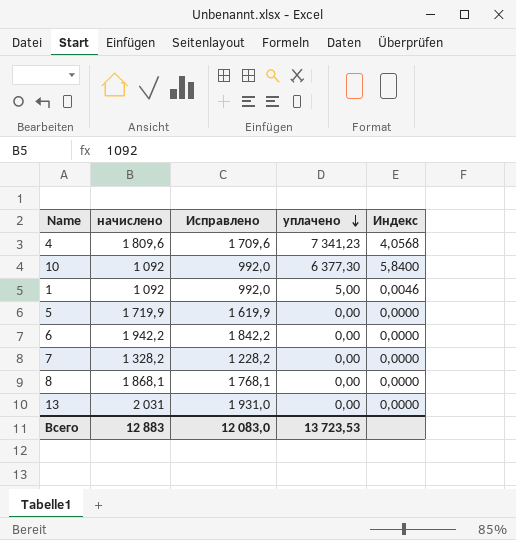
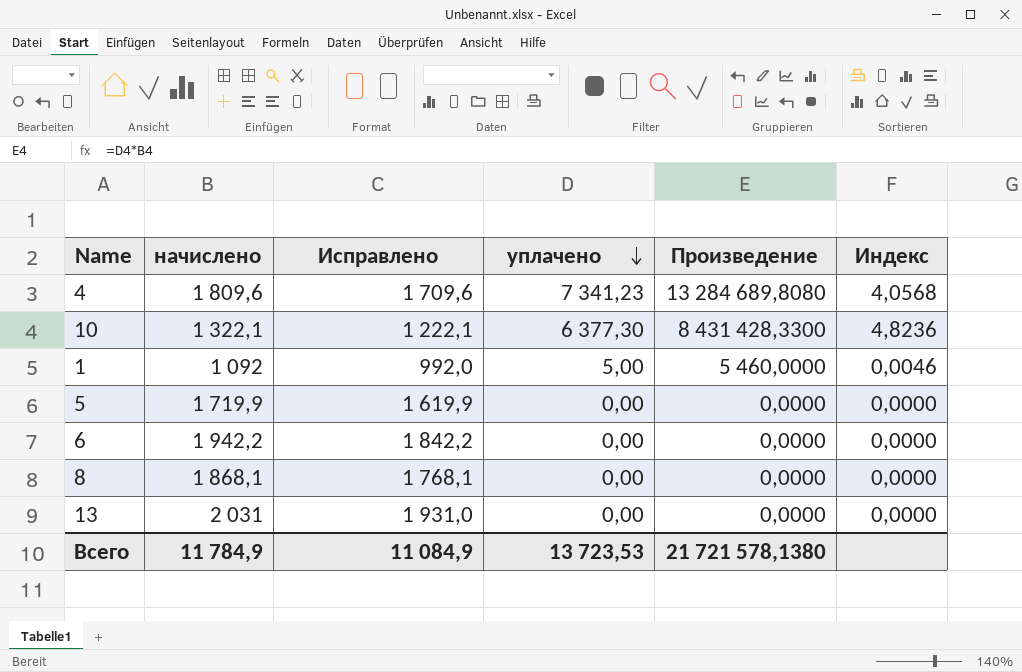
column Произведение | formula: none -> [начислено] * [уплачено]
row 7: 1 328,2 | 1 228,2 | 0,00 | 0,0000 -> none
10 | начислено: 1 092 -> 1 322,1
10 | Исправлено: 992,0 -> 1 222,1
10 | Индекс: 5,8400 -> 4,8236
Всего | начислено: 12 883 -> 11 784,9
Всего | Исправлено: 12 083,0 -> 11 084,9

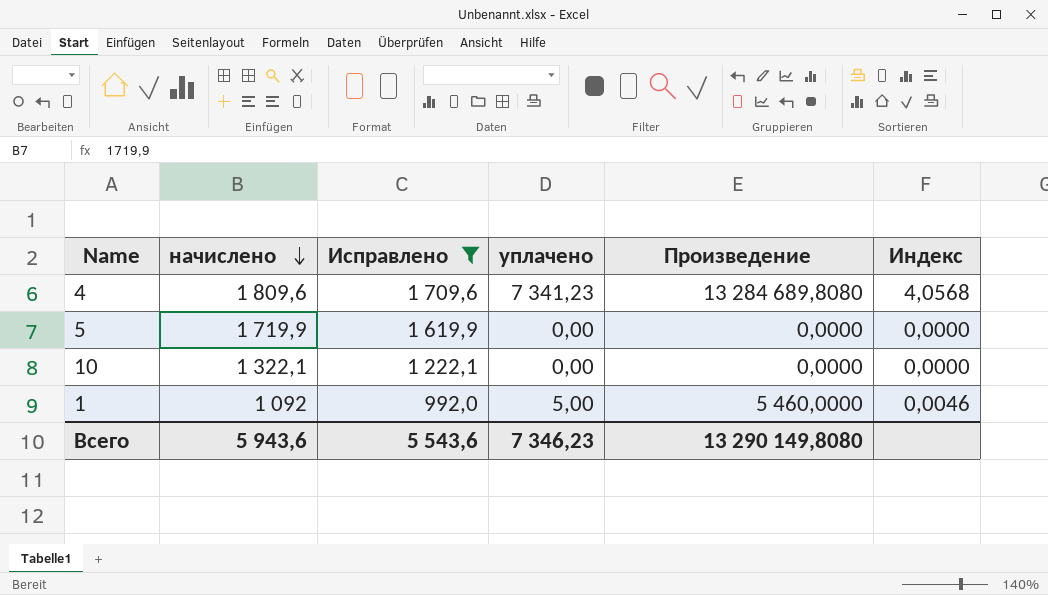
filter: none -> Исправлено <= 1 709,6
row order: уплачено descending -> начислено descending
10 | уплачено: 6 377,30 -> 0,00
10 | Произведение: 8 431 428,3300 -> 0,0000
10 | Индекс: 4,8236 -> 0,0000
Всего | начислено: 11 784,9 -> 5 943,6
Всего | Исправлено: 11 084,9 -> 5 543,6
Всего | уплачено: 13 723,53 -> 7 346,23
Всего | Произведение: 21 721 578,1380 -> 13 290 149,8080

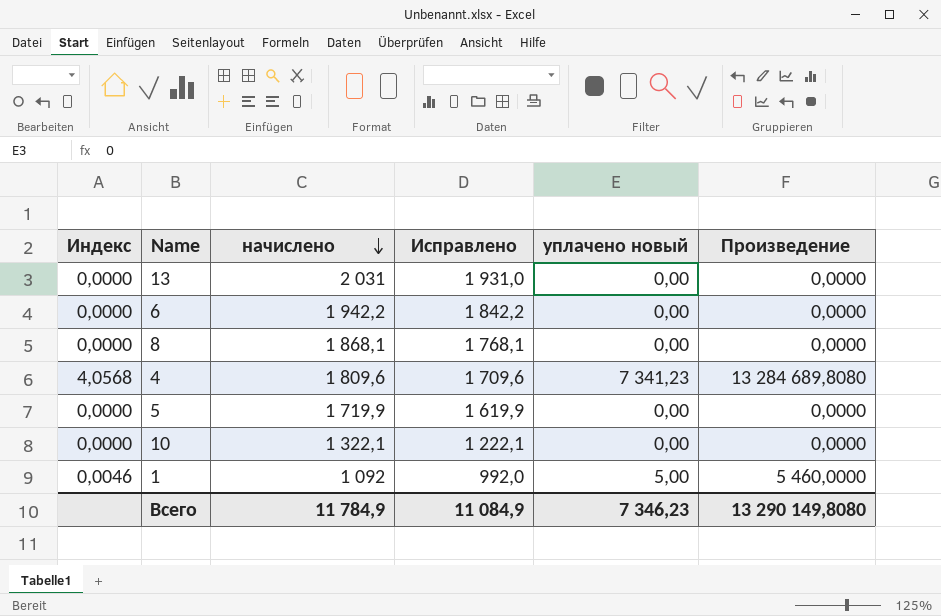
filter: Исправлено <= 1 709,6 -> none
column Индекс | position: 6 -> 1
column name: уплачено -> уплачено новый
Всего | начислено: 5 943,6 -> 11 784,9
Всего | Исправлено: 5 543,6 -> 11 084,9

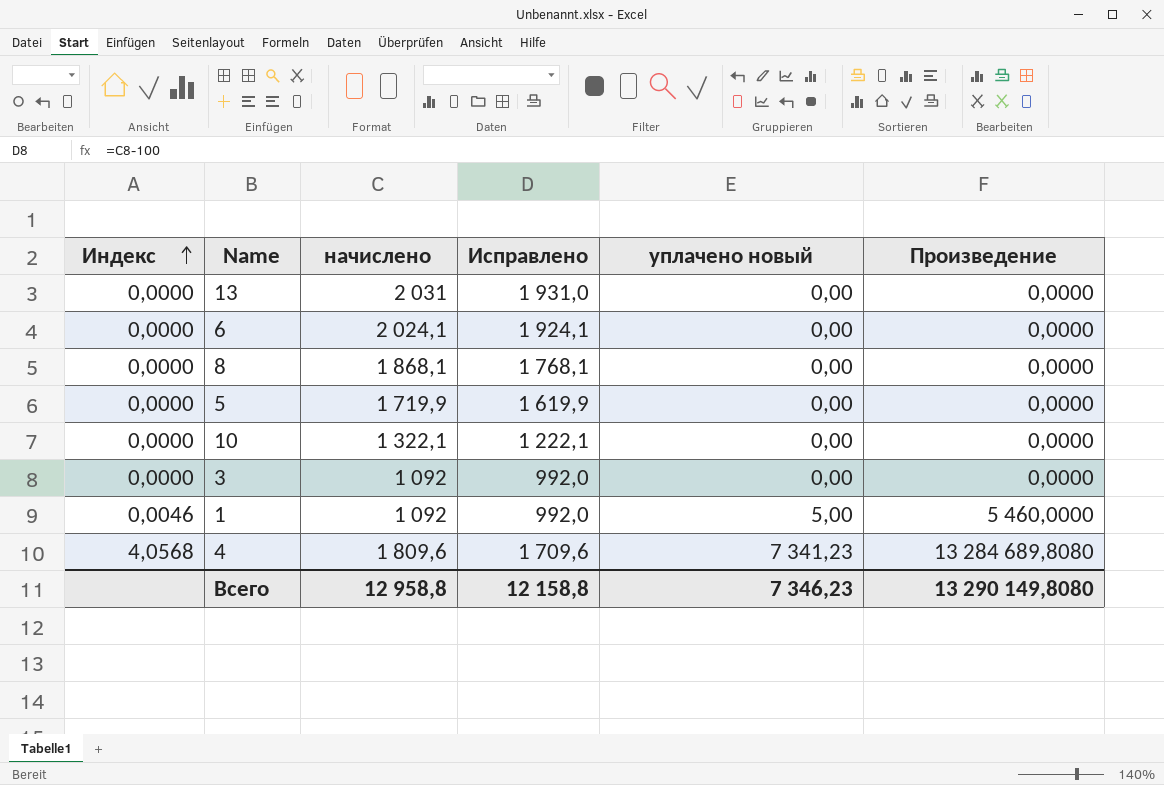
row order: начислено descending -> Индекс ascending
6 | начислено: 1 942,2 -> 2 024,1
6 | Исправлено: 1 842,2 -> 1 924,1
row 3: none -> 0,0000 | 1 092 | 992,0 | 0,00 | 0,0000
Всего | начислено: 11 784,9 -> 12 958,8
Всего | Исправлено: 11 084,9 -> 12 158,8

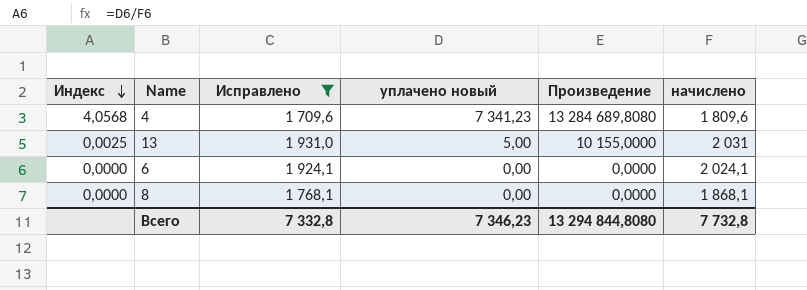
filter: none -> Исправлено >= 1 709,6
row order: Индекс ascending -> Индекс descending
column начислено | position: 3 -> 6
13 | Индекс: 0,0000 -> 0,0025
13 | уплачено новый: 0,00 -> 5,00
13 | Произведение: 0,0000 -> 10 155,0000
Всего | Исправлено: 12 158,8 -> 7 332,8
Всего | Произведение: 13 290 149,8080 -> 13 294 844,8080
Всего | начислено: 12 958,8 -> 7 732,8

